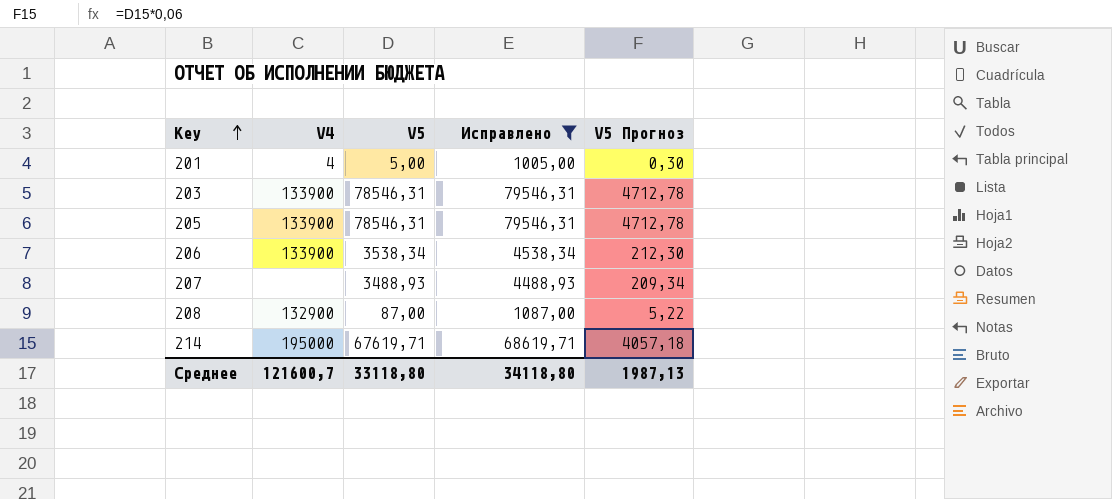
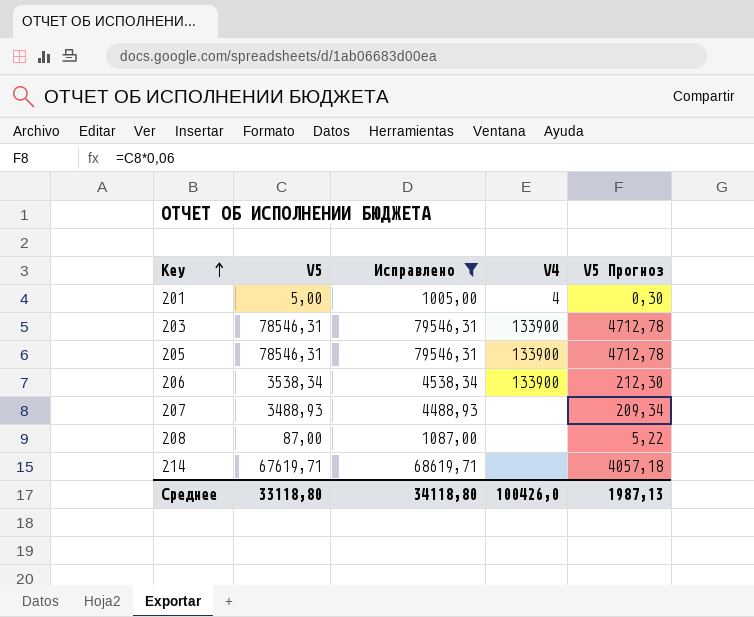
column V4 | position: 2 -> 4
208 | V4: 132900 -> none
214 | V4: 195000 -> none
Среднее | V4: 121600,7 -> 100426,0

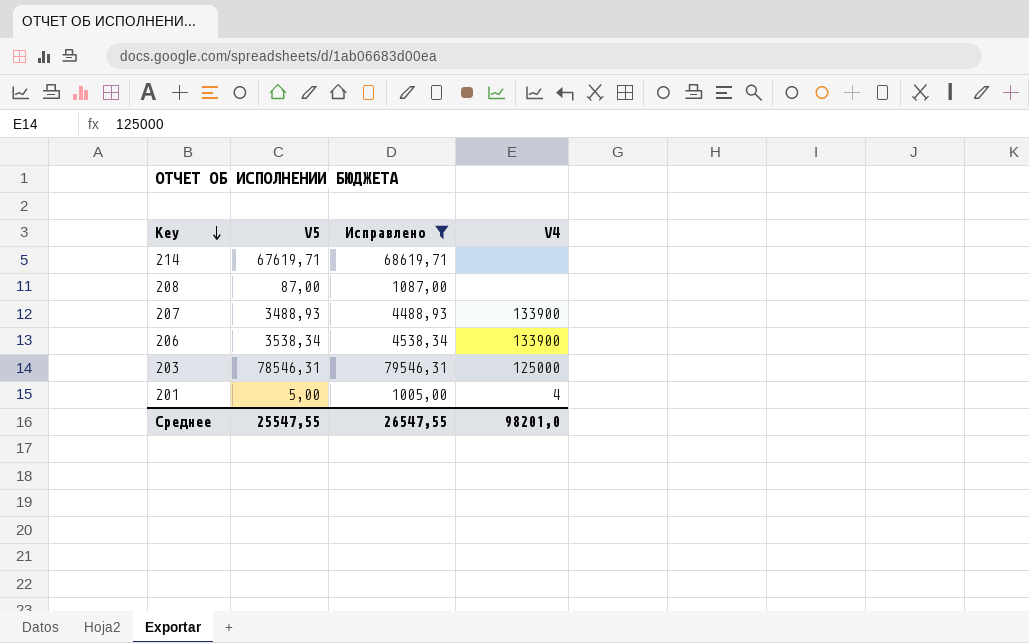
row order: Key ascending -> Key descending
column V5 Прогноз | formula: [V5] * 0,06 -> none
row 205: 78546,31 | 79546,31 | 133900 | 4712,78 -> none
207 | V4: none -> 133900
203 | V4: 133900 -> 125000
Среднее | V5: 33118,80 -> 25547,55
Среднее | Исправлено: 34118,80 -> 26547,55
Среднее | V4: 100426,0 -> 98201,0

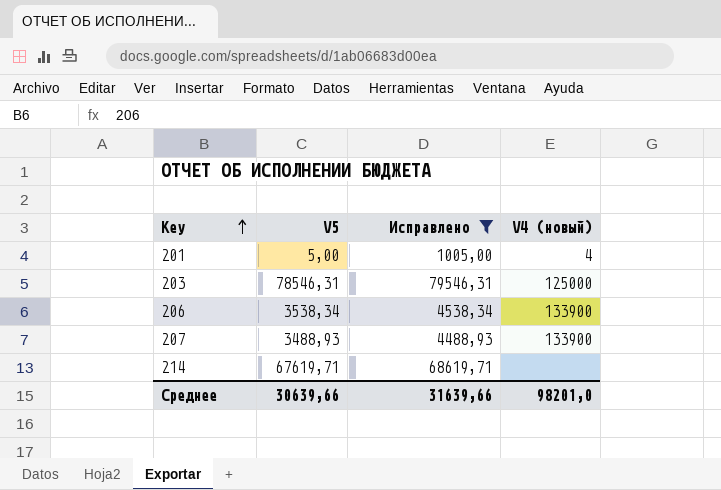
row order: Key descending -> Key ascending
column name: V4 -> V4 (новый)
row 208: 87,00 | 1087,00 | none -> none
Среднее | V5: 25547,55 -> 30639,66
Среднее | Исправлено: 26547,55 -> 31639,66

